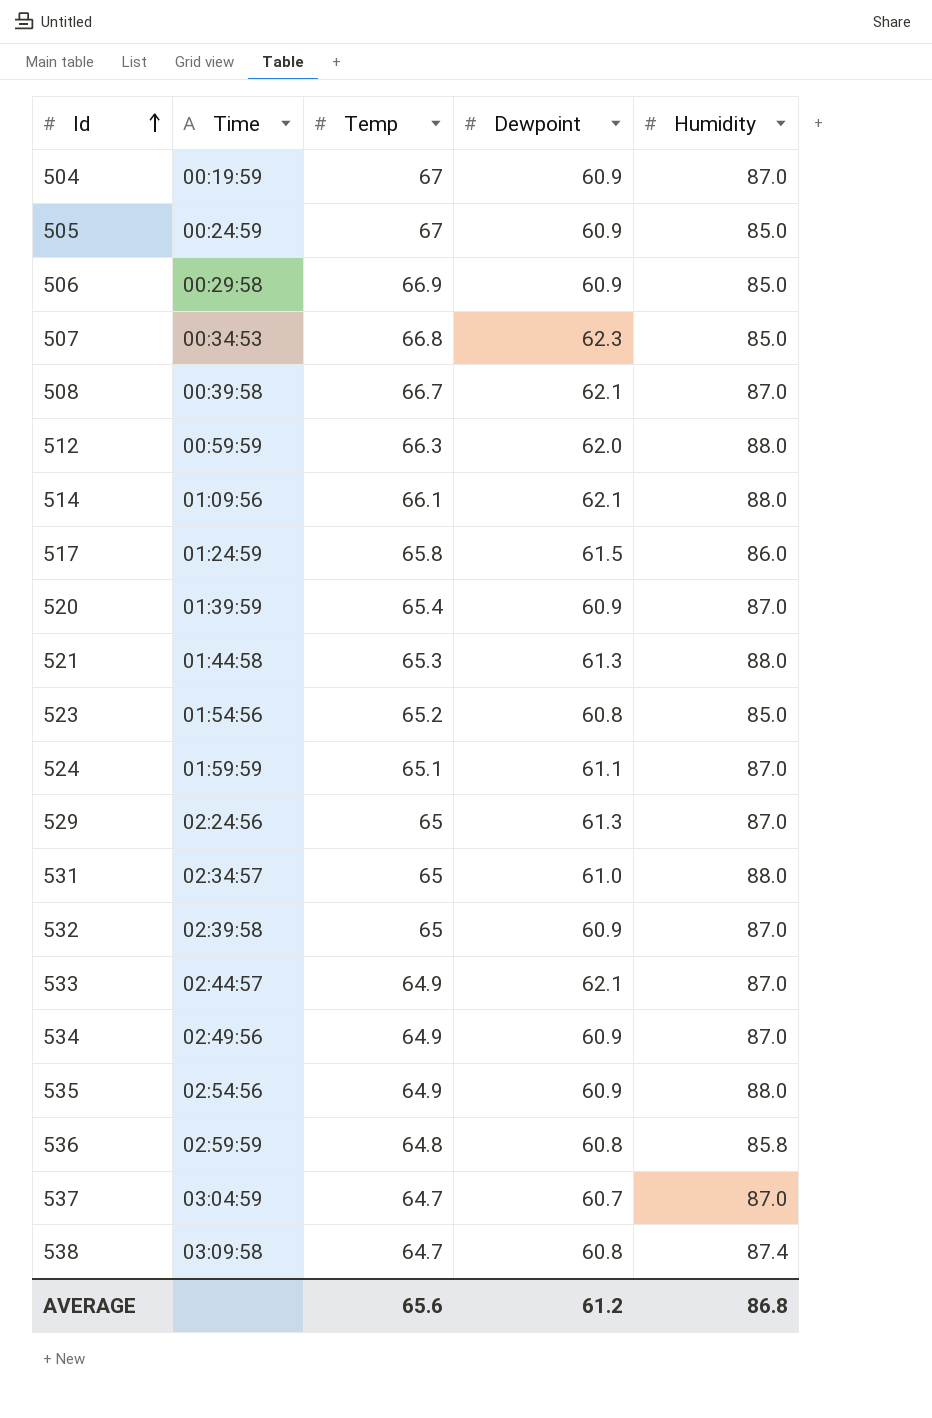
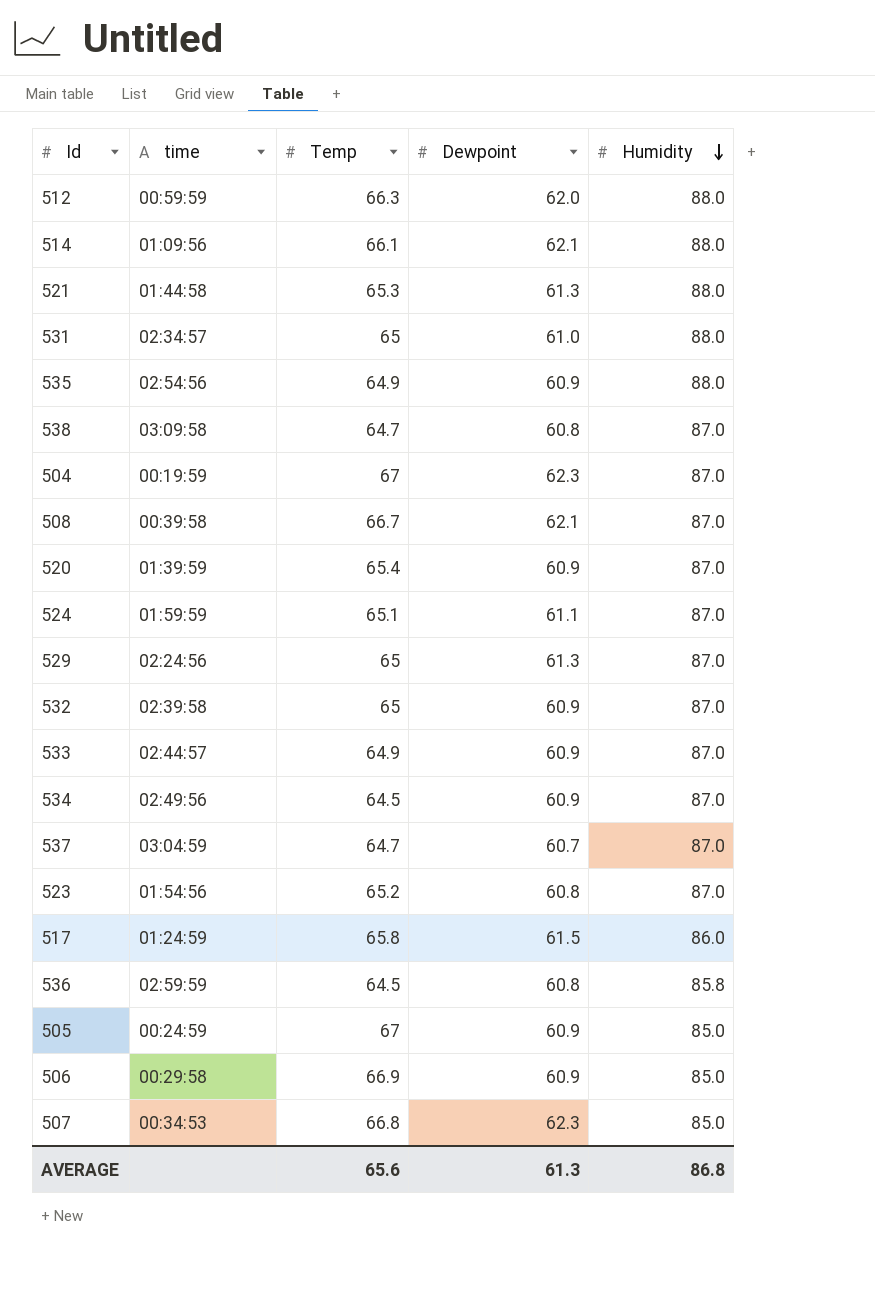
row order: Id ascending -> Humidity descending
column name: Time -> time
538 | Humidity: 87.4 -> 87.0
504 | Dewpoint: 60.9 -> 62.3
533 | Dewpoint: 62.1 -> 60.9
534 | Temp: 64.9 -> 64.5
523 | Humidity: 85.0 -> 87.0
536 | Temp: 64.8 -> 64.5
AVERAGE | Dewpoint: 61.2 -> 61.3

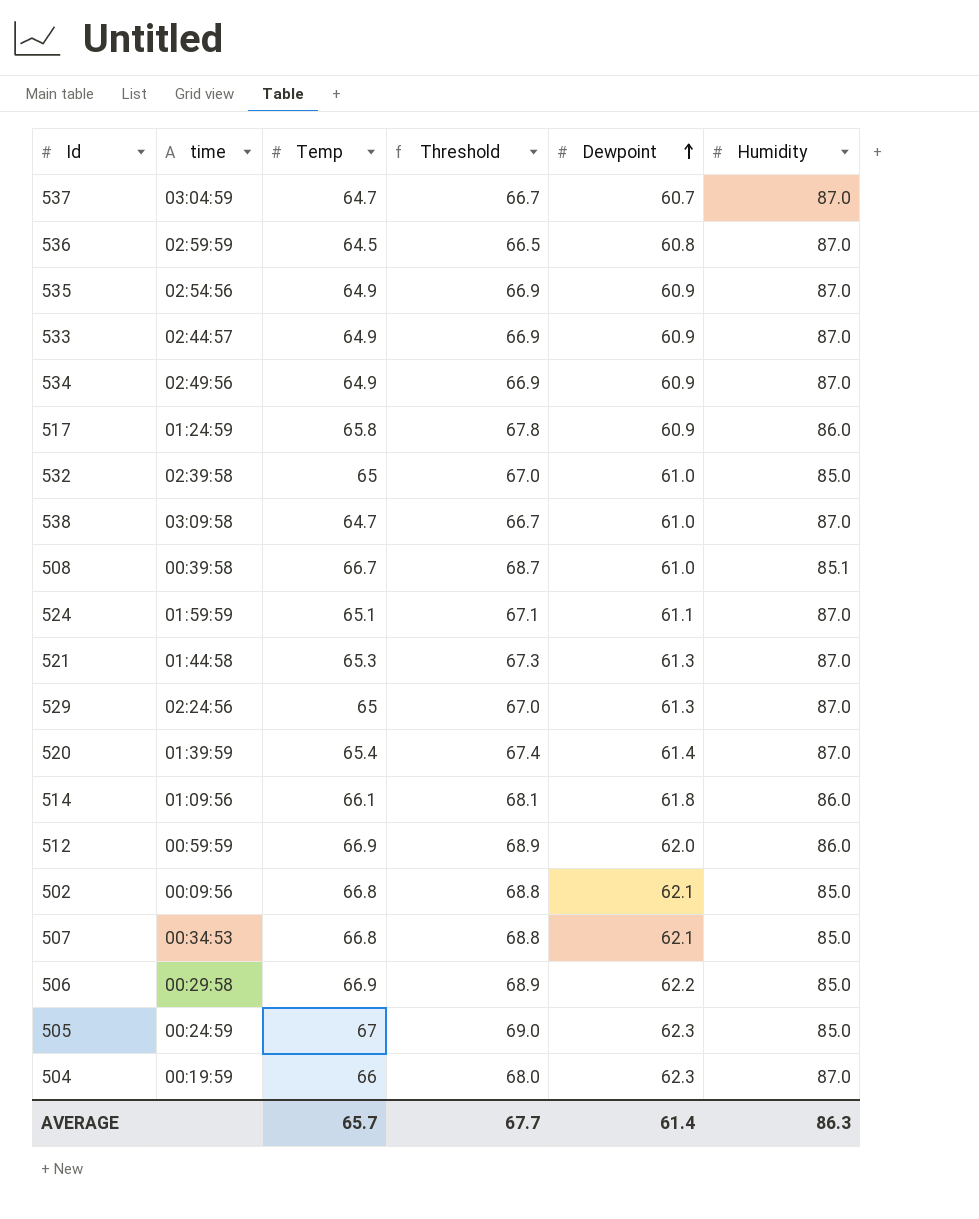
row order: Humidity descending -> Dewpoint ascending
column Threshold | formula: none -> [Temp] + 2
row 531: 02:34:57 | 65 | 61.0 | 88.0 -> none
row 523: 01:54:56 | 65.2 | 60.8 | 87.0 -> none
536 | Humidity: 85.8 -> 87.0
535 | Humidity: 88.0 -> 87.0
534 | Temp: 64.5 -> 64.9
517 | Dewpoint: 61.5 -> 60.9
532 | Dewpoint: 60.9 -> 61.0
532 | Humidity: 87.0 -> 85.0
538 | Dewpoint: 60.8 -> 61.0
508 | Dewpoint: 62.1 -> 61.0
508 | Humidity: 87.0 -> 85.1
521 | Humidity: 88.0 -> 87.0
520 | Dewpoint: 60.9 -> 61.4
514 | Dewpoint: 62.1 -> 61.8
514 | Humidity: 88.0 -> 86.0
512 | Temp: 66.3 -> 66.9
512 | Humidity: 88.0 -> 86.0
row 502: none -> 00:09:56 | 66.8 | 68.8 | 62.1 | 85.0
507 | Dewpoint: 62.3 -> 62.1
506 | Dewpoint: 60.9 -> 62.2
505 | Dewpoint: 60.9 -> 62.3
504 | Temp: 67 -> 66
AVERAGE | Temp: 65.6 -> 65.7
AVERAGE | Dewpoint: 61.3 -> 61.4
AVERAGE | Humidity: 86.8 -> 86.3

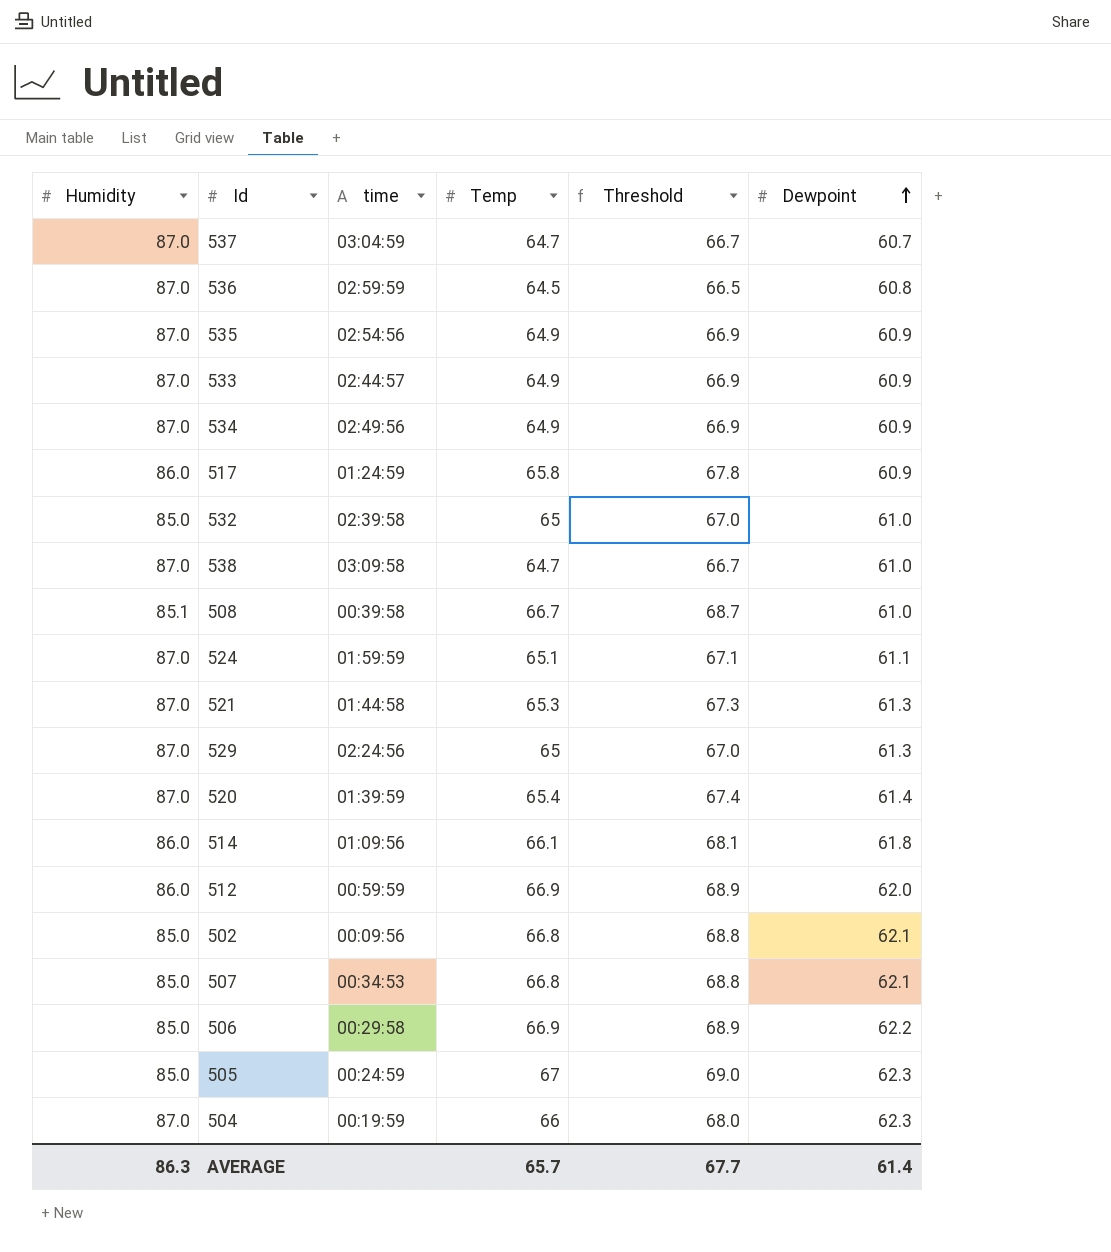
column Humidity | position: 6 -> 1

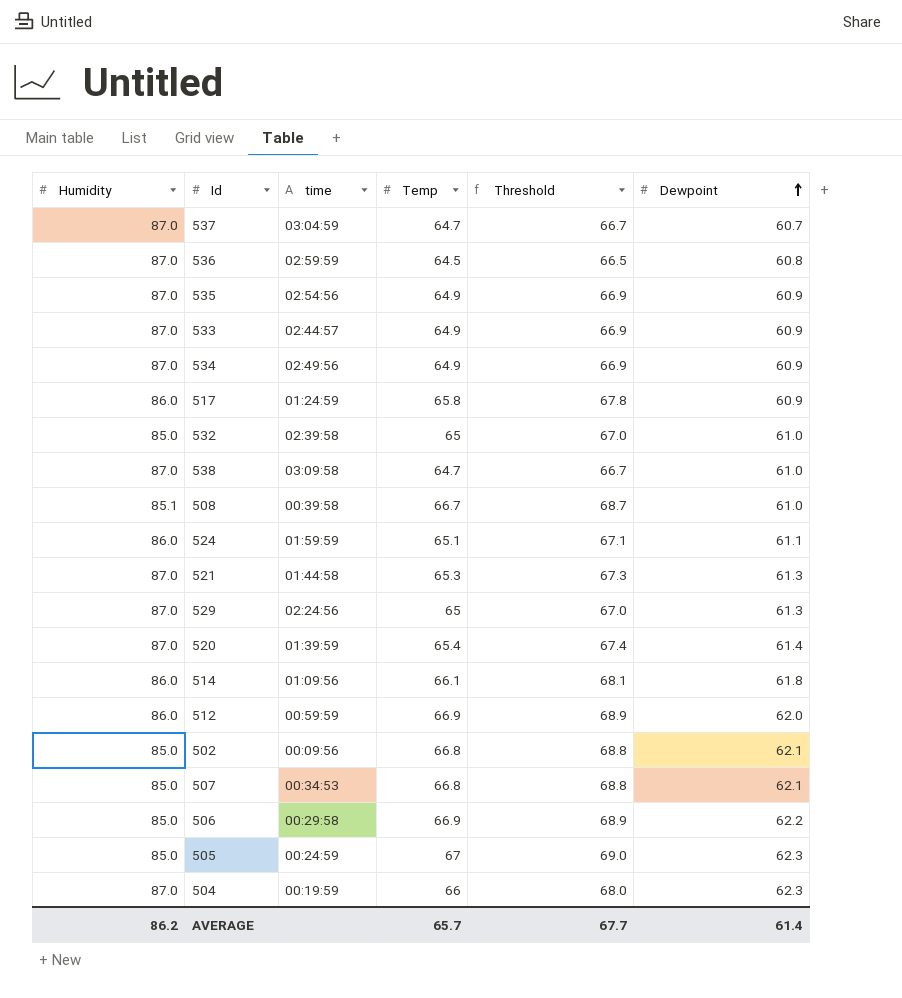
524 | Humidity: 87.0 -> 86.0
AVERAGE | Humidity: 86.3 -> 86.2

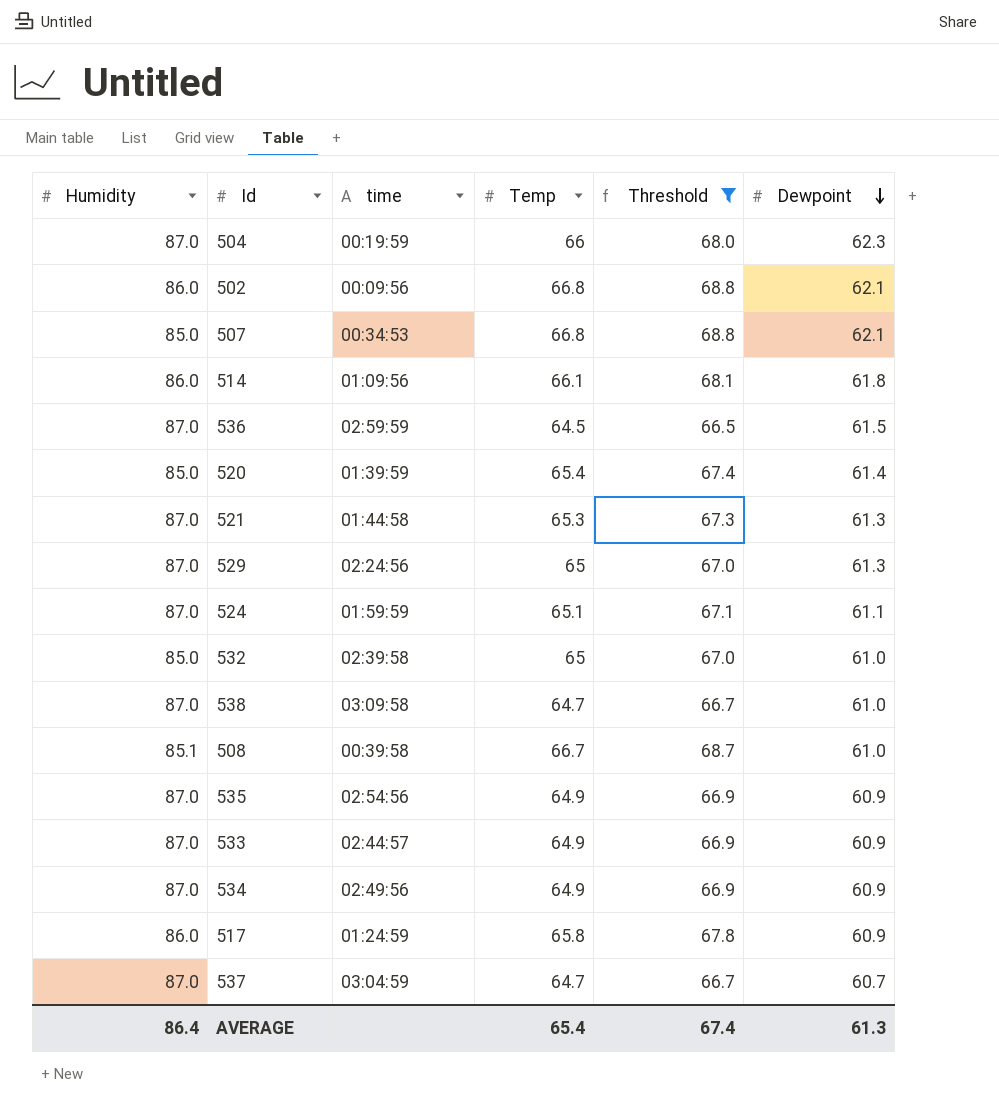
filter: none -> Threshold <= 68.8
row order: Dewpoint ascending -> Dewpoint descending
502 | Humidity: 85.0 -> 86.0
536 | Dewpoint: 60.8 -> 61.5
520 | Humidity: 87.0 -> 85.0
524 | Humidity: 86.0 -> 87.0
AVERAGE | Humidity: 86.2 -> 86.4
AVERAGE | Temp: 65.7 -> 65.4
AVERAGE | Threshold: 67.7 -> 67.4
AVERAGE | Dewpoint: 61.4 -> 61.3

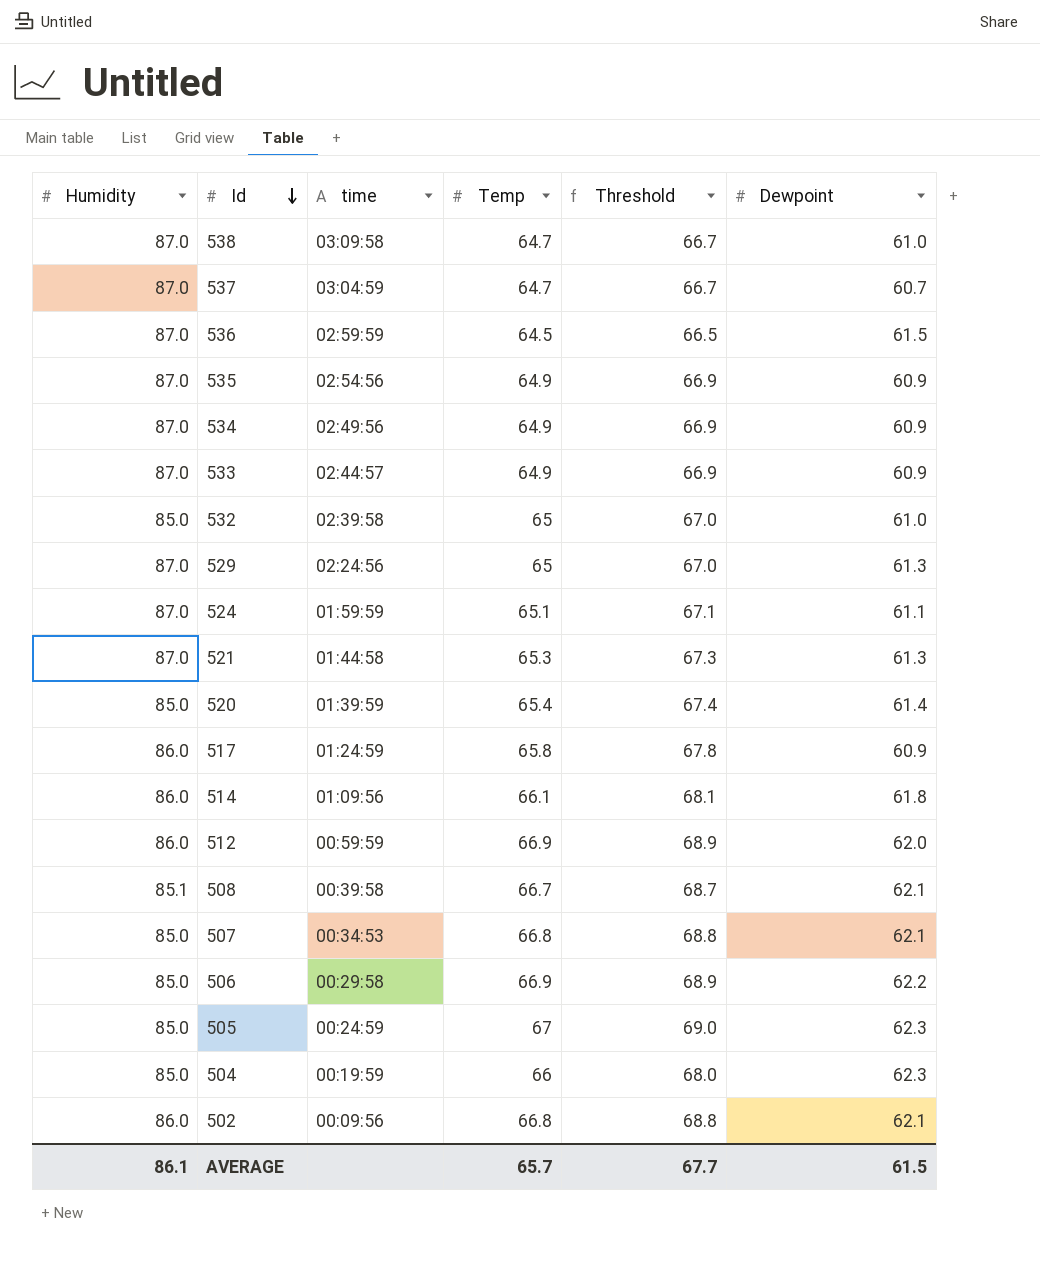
filter: Threshold <= 68.8 -> none
row order: Dewpoint descending -> Id descending
508 | Dewpoint: 61.0 -> 62.1
504 | Humidity: 87.0 -> 85.0
AVERAGE | Humidity: 86.4 -> 86.1
AVERAGE | Temp: 65.4 -> 65.7
AVERAGE | Threshold: 67.4 -> 67.7
AVERAGE | Dewpoint: 61.3 -> 61.5

